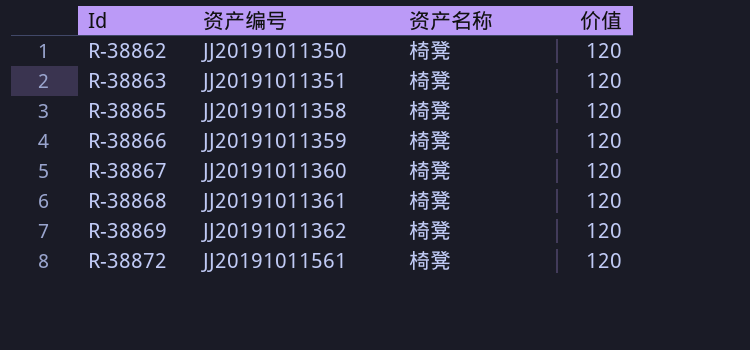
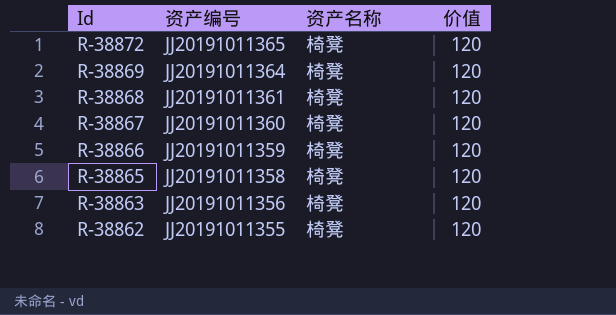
row order: Id ascending -> Id descending
R-38872 | 资产编号: JJ20191011561 -> JJ20191011365
R-38869 | 资产编号: JJ20191011362 -> JJ20191011364
R-38863 | 资产编号: JJ20191011351 -> JJ20191011356
R-38862 | 资产编号: JJ20191011350 -> JJ20191011355

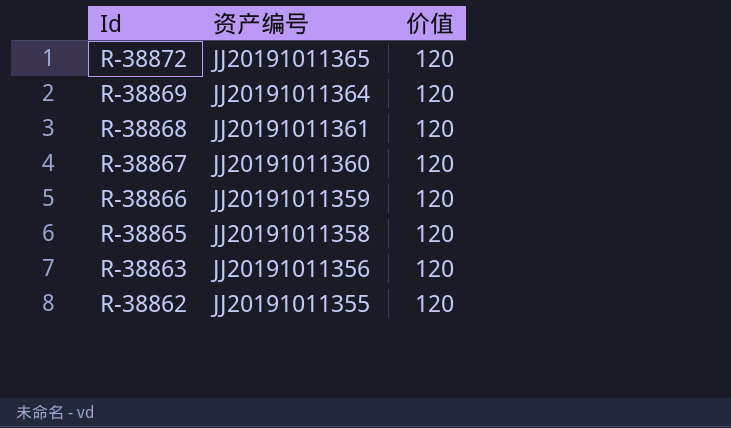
column 资产名称 | position: 3 -> none

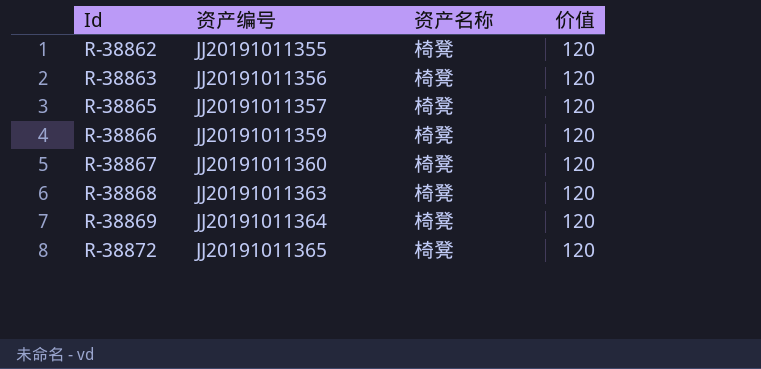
row order: Id descending -> Id ascending
column 资产名称 | position: none -> 3
R-38865 | 资产编号: JJ20191011358 -> JJ20191011357
R-38868 | 资产编号: JJ20191011361 -> JJ20191011363

